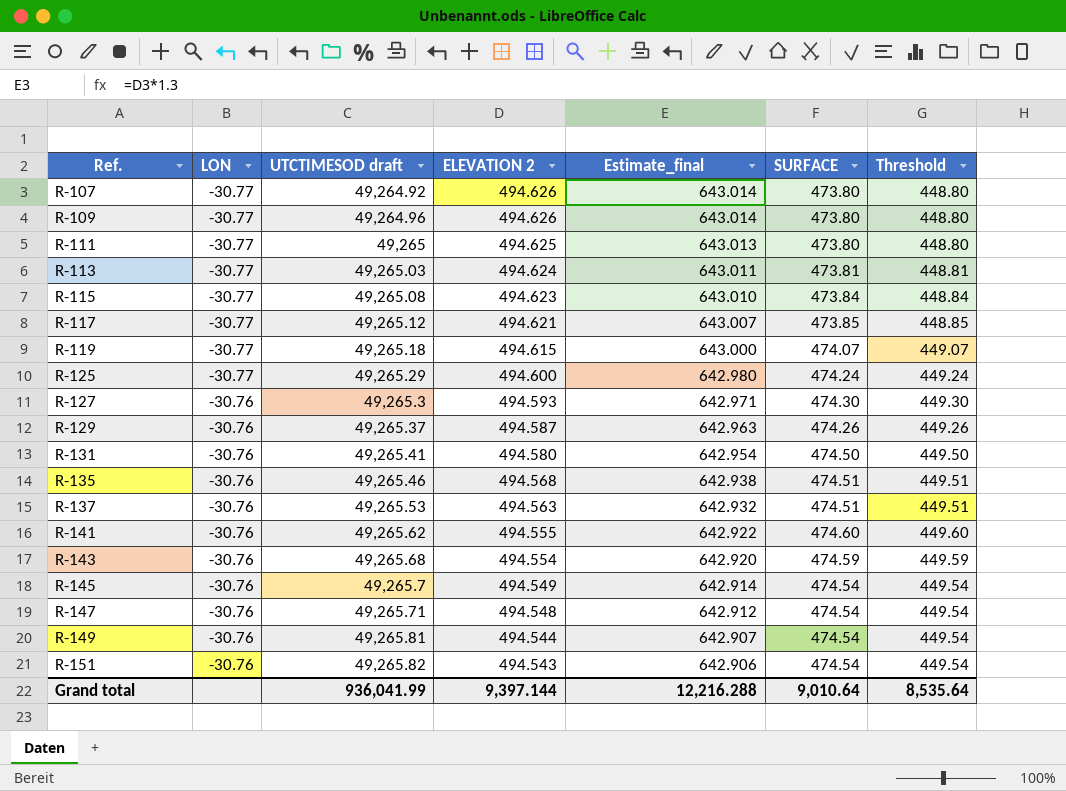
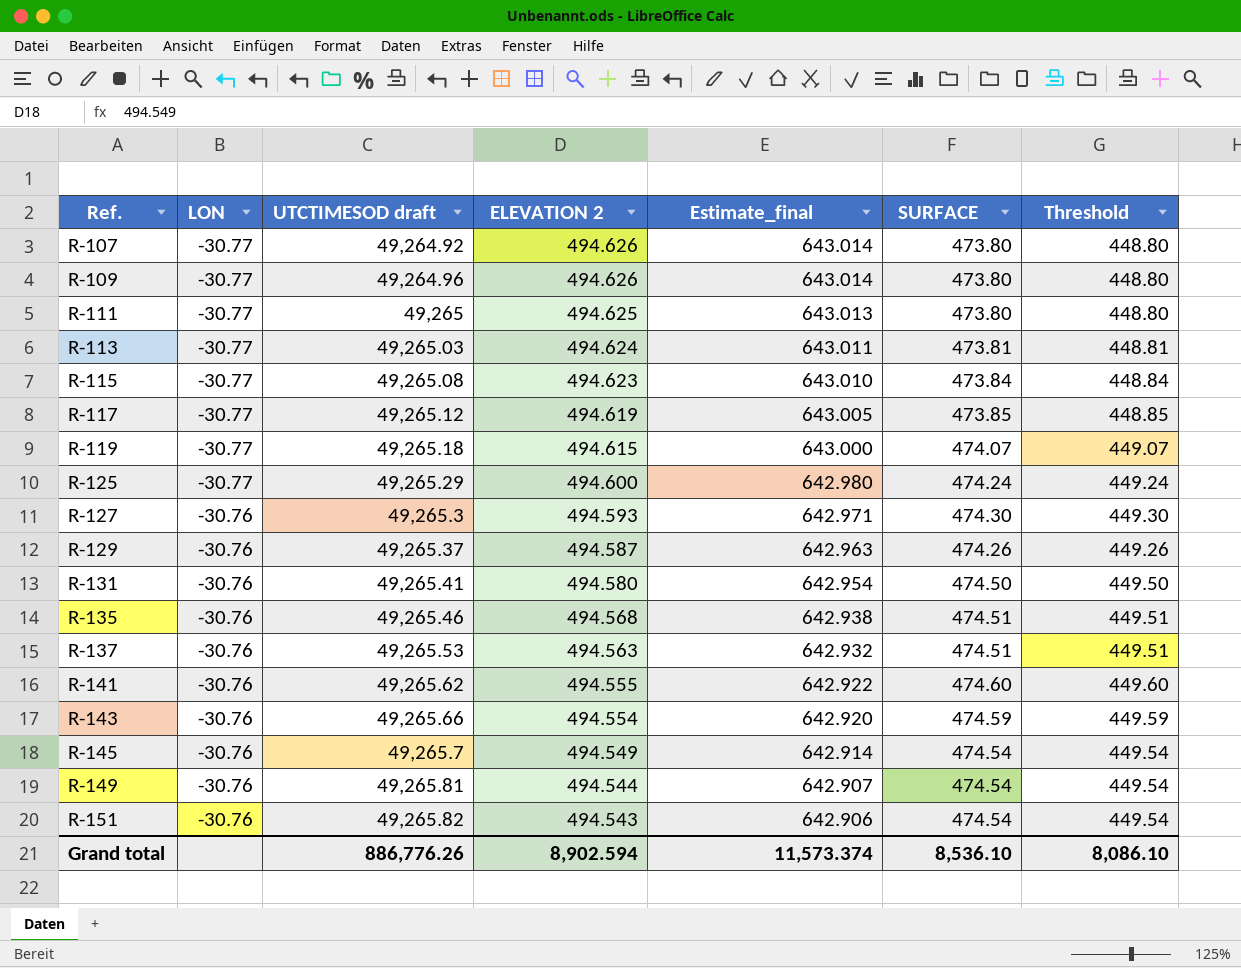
row R-147: -30.76 | 49,265.71 | 494.548 | 642.912 | 474.54 | 449.54 -> none
R-117 | ELEVATION 2: 494.621 -> 494.619
R-117 | Estimate_final: 643.007 -> 643.005
R-143 | UTCTIMESOD draft: 49,265.68 -> 49,265.66
Grand total | UTCTIMESOD draft: 936,041.99 -> 886,776.26
Grand total | ELEVATION 2: 9,397.144 -> 8,902.594
Grand total | Estimate_final: 12,216.288 -> 11,573.374
Grand total | SURFACE: 9,010.64 -> 8,536.10
Grand total | Threshold: 8,535.64 -> 8,086.10

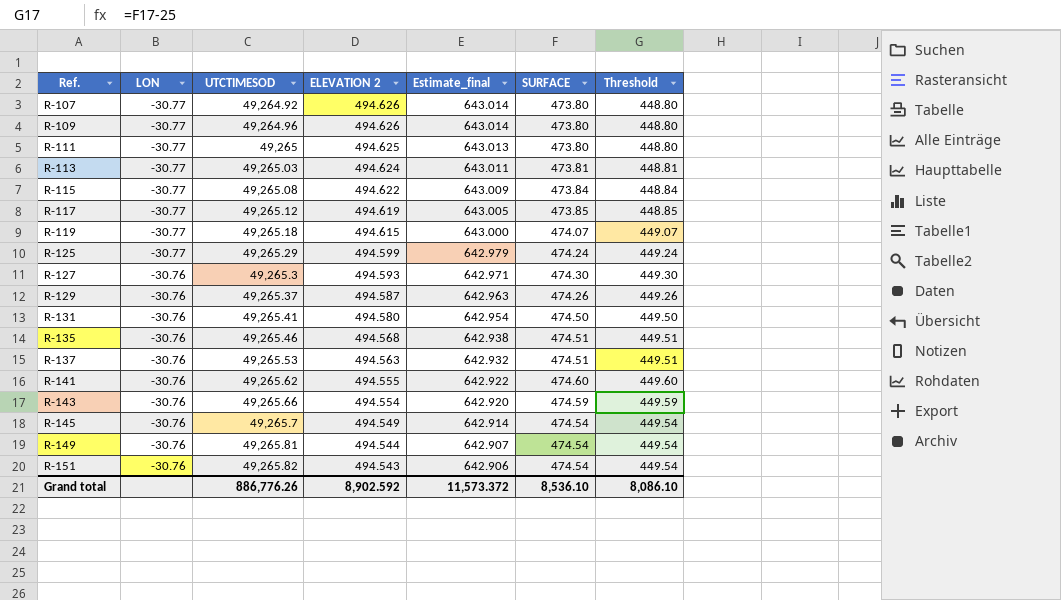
column name: UTCTIMESOD draft -> UTCTIMESOD
R-115 | ELEVATION 2: 494.623 -> 494.622
R-115 | Estimate_final: 643.010 -> 643.009
R-125 | ELEVATION 2: 494.600 -> 494.599
R-125 | Estimate_final: 642.980 -> 642.979
Grand total | ELEVATION 2: 8,902.594 -> 8,902.592
Grand total | Estimate_final: 11,573.374 -> 11,573.372

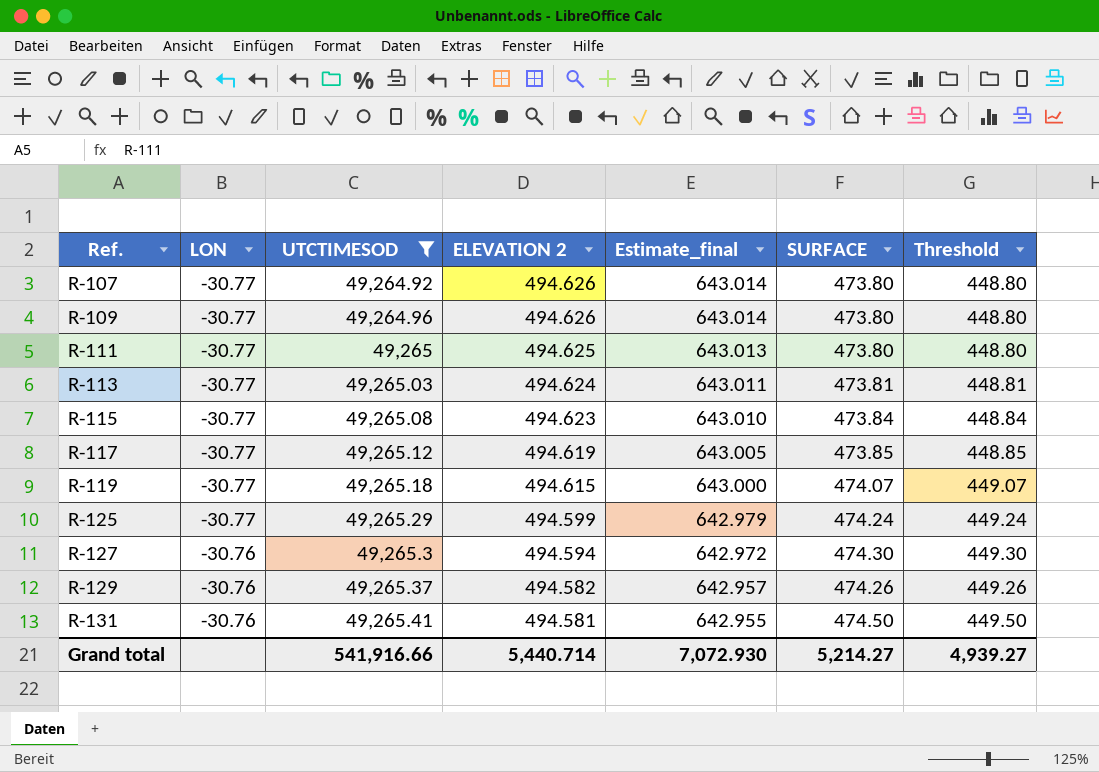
filter: none -> UTCTIMESOD <= 49,265.41
R-115 | ELEVATION 2: 494.622 -> 494.623
R-115 | Estimate_final: 643.009 -> 643.010
R-127 | ELEVATION 2: 494.593 -> 494.594
R-127 | Estimate_final: 642.971 -> 642.972
R-129 | ELEVATION 2: 494.587 -> 494.582
R-129 | Estimate_final: 642.963 -> 642.957
R-131 | ELEVATION 2: 494.580 -> 494.581
R-131 | Estimate_final: 642.954 -> 642.955
Grand total | UTCTIMESOD: 886,776.26 -> 541,916.66
Grand total | ELEVATION 2: 8,902.592 -> 5,440.714
Grand total | Estimate_final: 11,573.372 -> 7,072.930
Grand total | SURFACE: 8,536.10 -> 5,214.27
Grand total | Threshold: 8,086.10 -> 4,939.27

